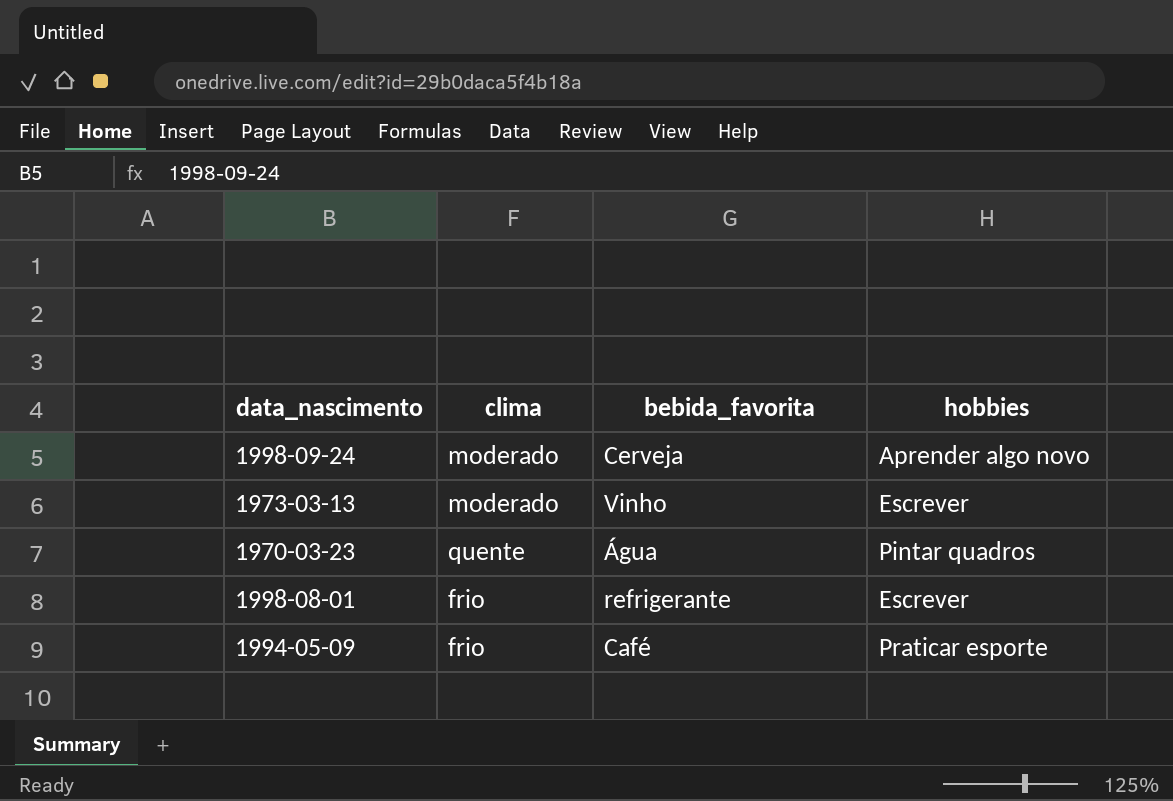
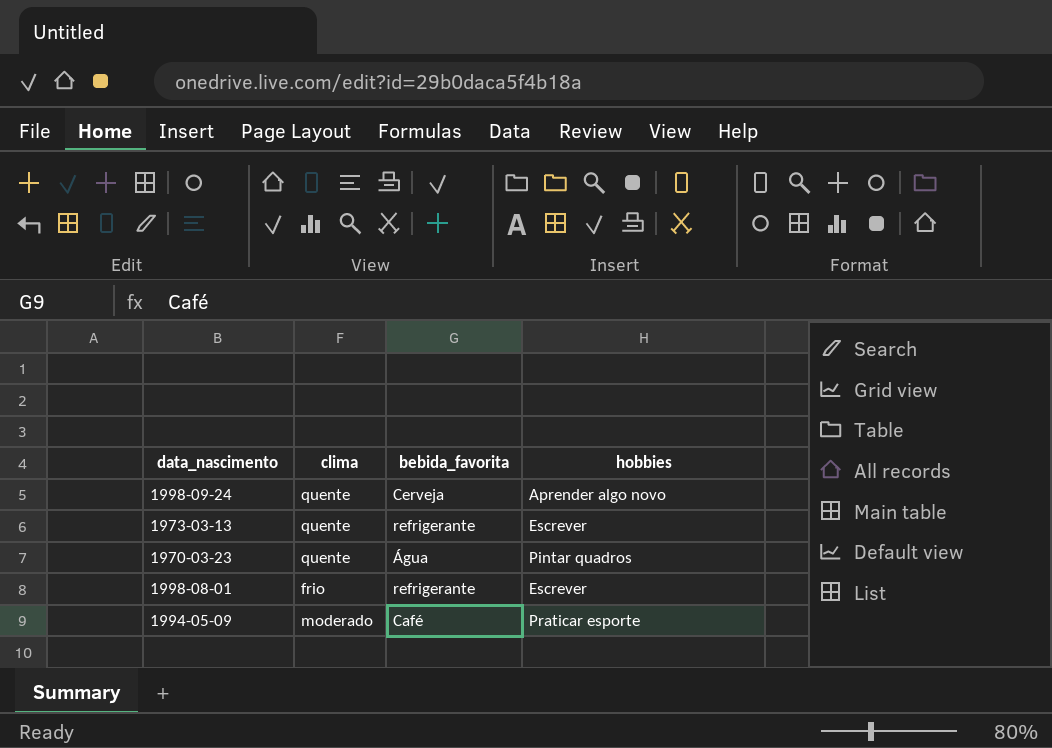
1998-09-24 | clima: moderado -> quente
1973-03-13 | clima: moderado -> quente
1973-03-13 | bebida_favorita: Vinho -> refrigerante
1994-05-09 | clima: frio -> moderado

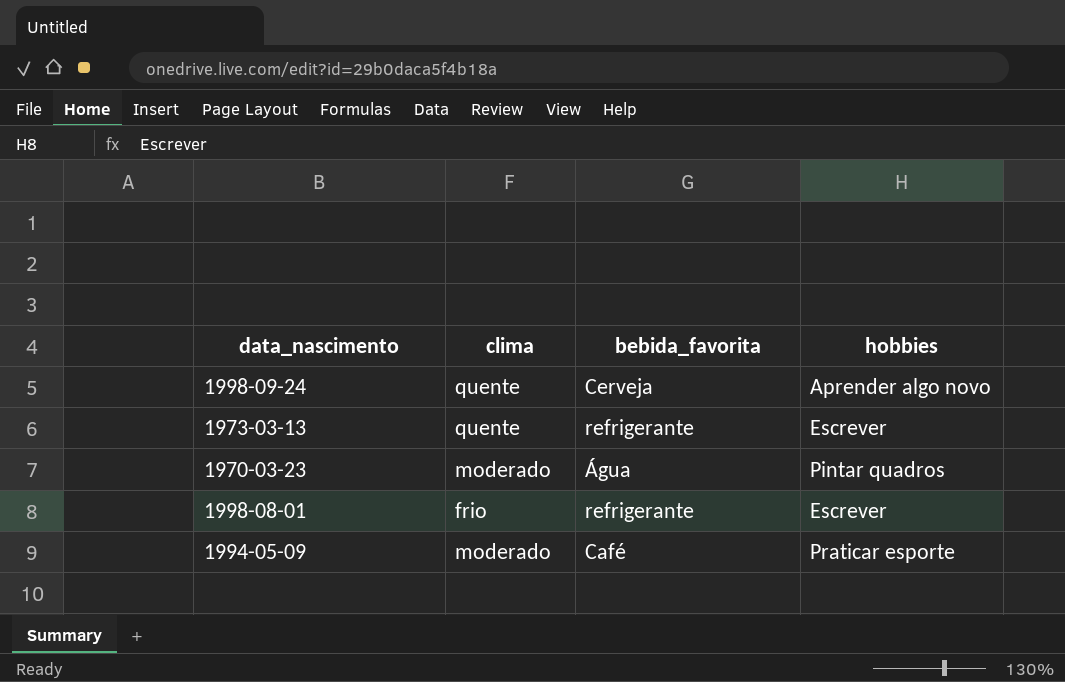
1970-03-23 | clima: quente -> moderado

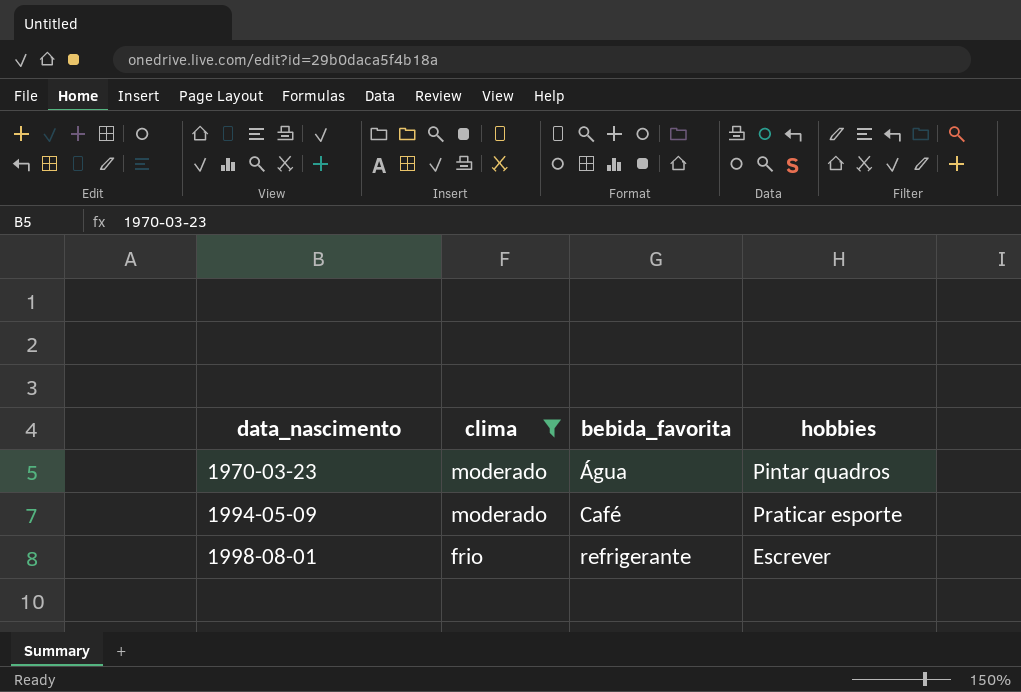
filter: none -> clima != quente
row order: none -> data_nascimento ascending

